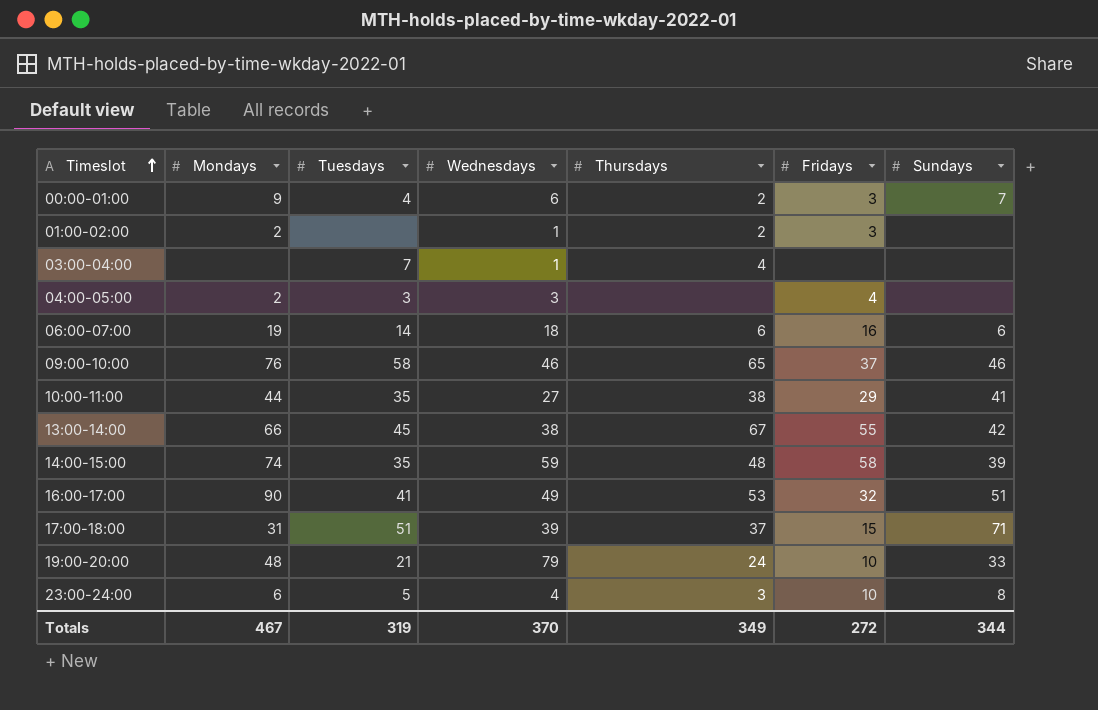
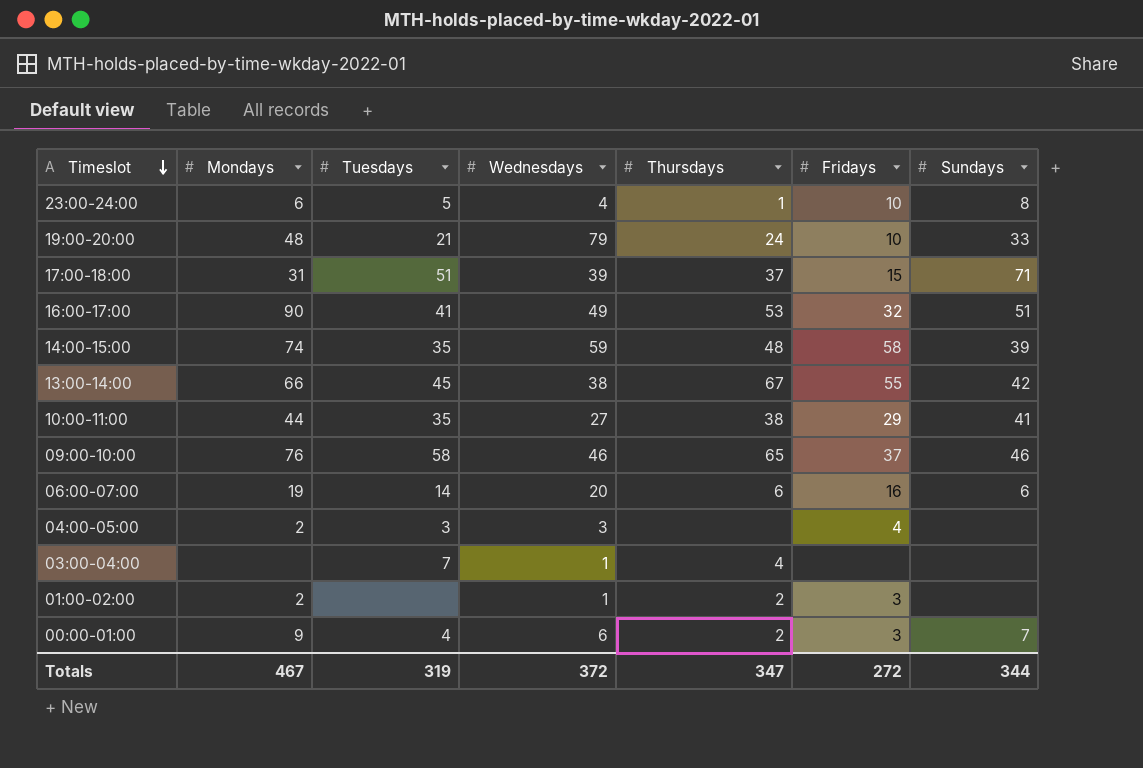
row order: Timeslot ascending -> Timeslot descending
23:00-24:00 | Thursdays: 3 -> 1
06:00-07:00 | Wednesdays: 18 -> 20
Totals | Wednesdays: 370 -> 372
Totals | Thursdays: 349 -> 347

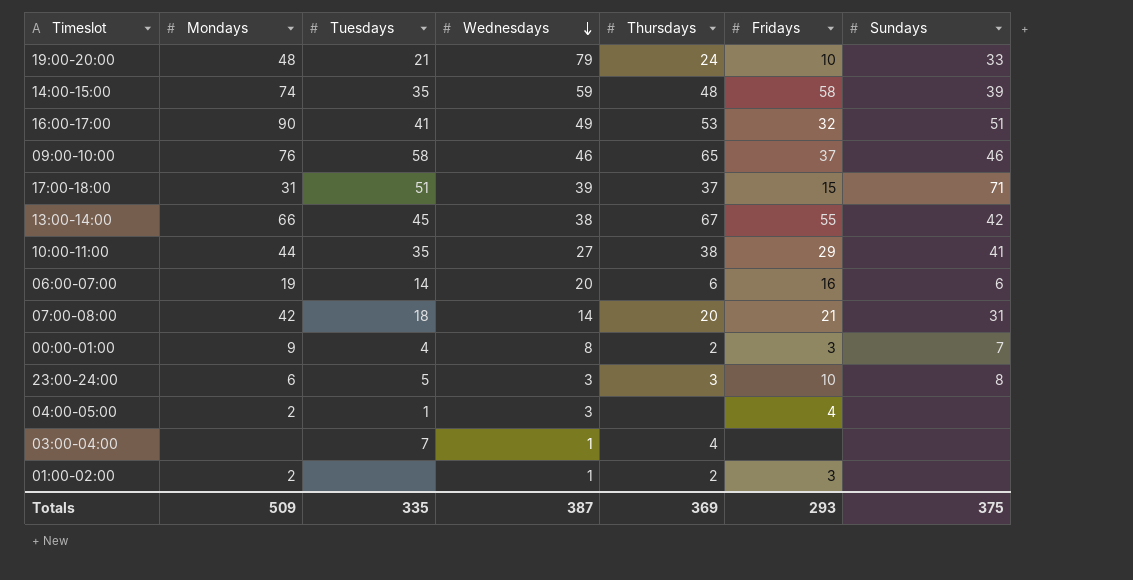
row order: Timeslot descending -> Wednesdays descending
row 07:00-08:00: none -> 42 | 18 | 14 | 20 | 21 | 31
00:00-01:00 | Wednesdays: 6 -> 8
23:00-24:00 | Wednesdays: 4 -> 3
23:00-24:00 | Thursdays: 1 -> 3
04:00-05:00 | Tuesdays: 3 -> 1
Totals | Mondays: 467 -> 509
Totals | Tuesdays: 319 -> 335
Totals | Wednesdays: 372 -> 387
Totals | Thursdays: 347 -> 369
Totals | Fridays: 272 -> 293
Totals | Sundays: 344 -> 375

